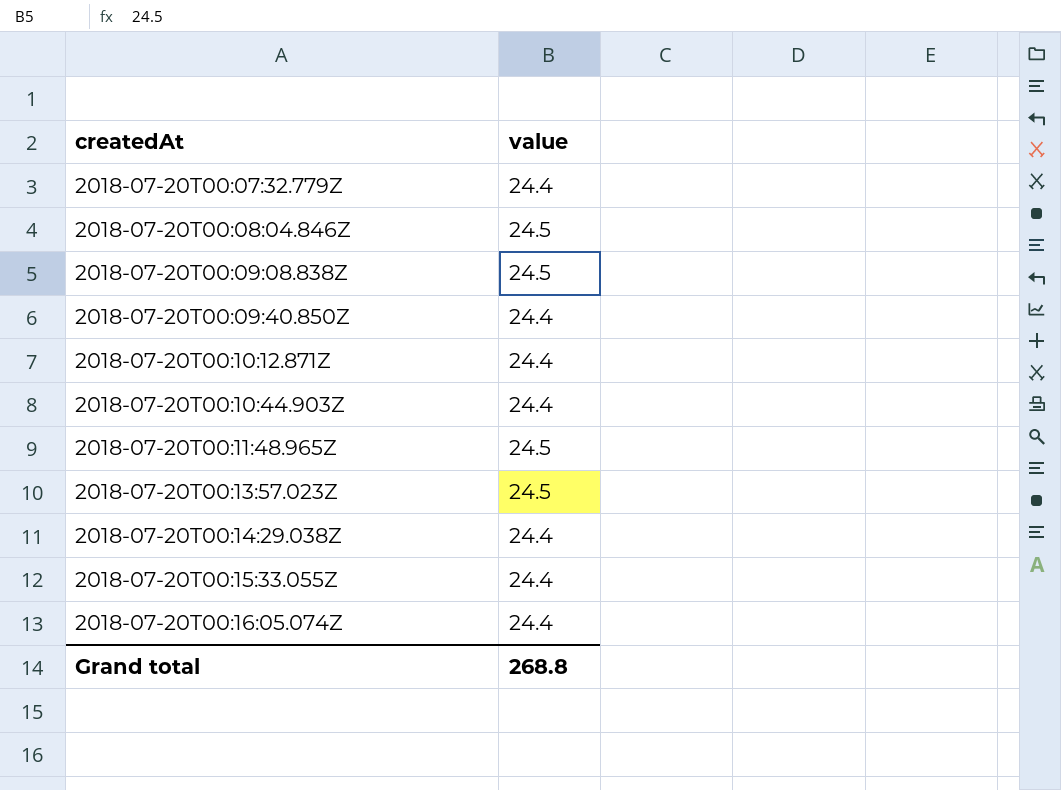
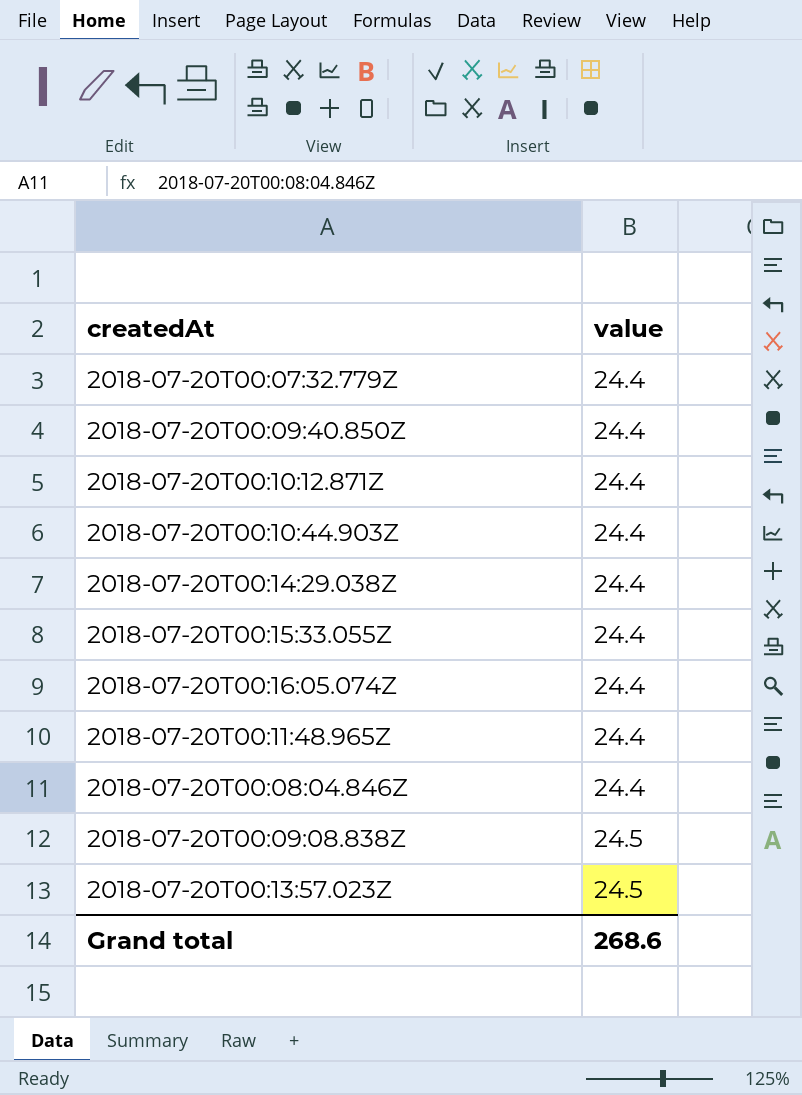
row order: createdAt ascending -> value ascending
2018-07-20T00:11:48.965Z | value: 24.5 -> 24.4
2018-07-20T00:08:04.846Z | value: 24.5 -> 24.4
Grand total | value: 268.8 -> 268.6

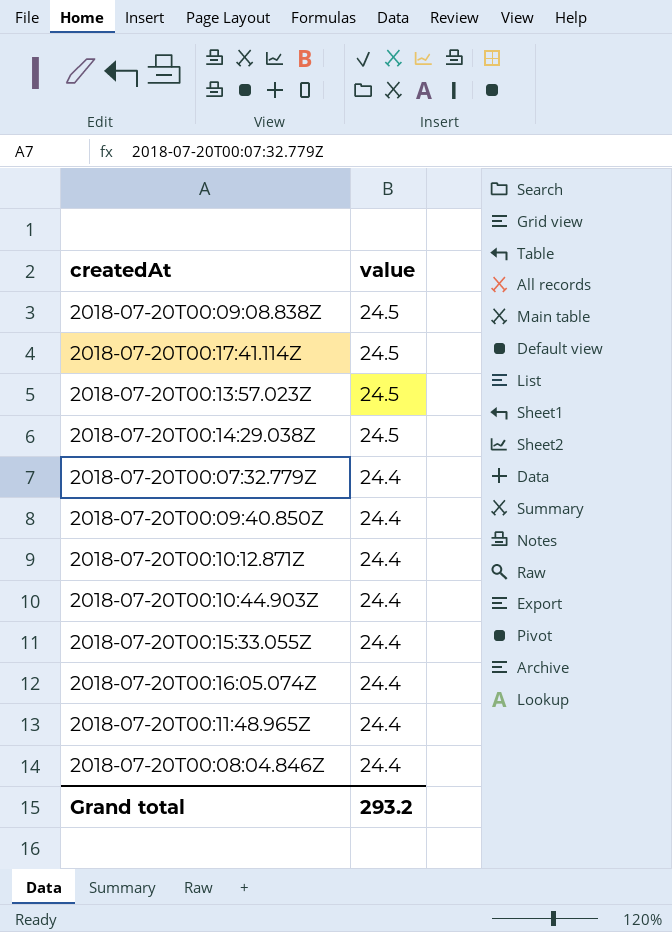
row order: value ascending -> value descending
row 2018-07-20T00:17:41.114Z: none -> 24.5
2018-07-20T00:14:29.038Z | value: 24.4 -> 24.5
Grand total | value: 268.6 -> 293.2

